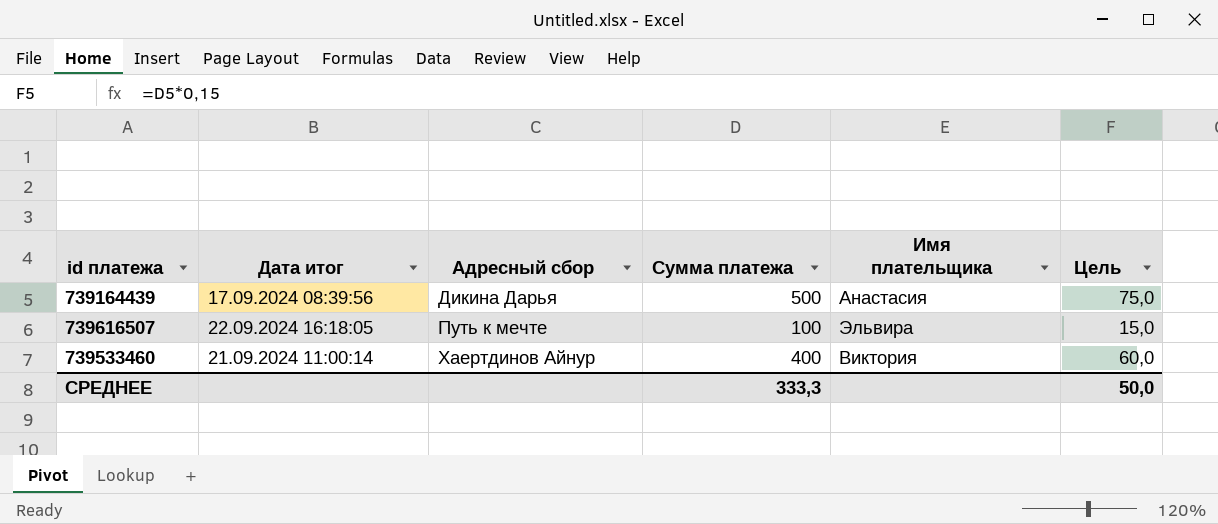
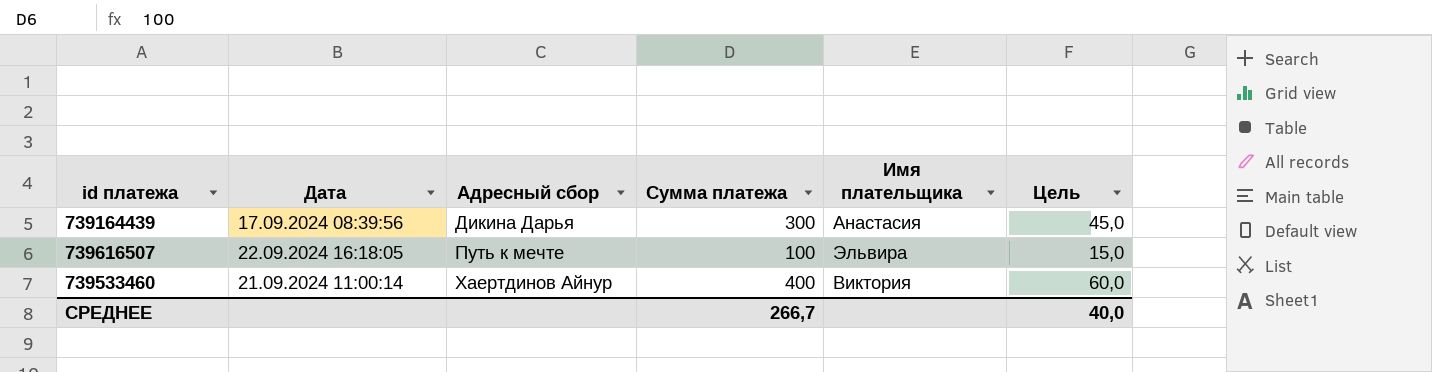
column name: Дата итог -> Дата
739164439 | Сумма платежа: 500 -> 300
739164439 | Цель: 75,0 -> 45,0
СРЕДНЕЕ | Сумма платежа: 333,3 -> 266,7
СРЕДНЕЕ | Цель: 50,0 -> 40,0

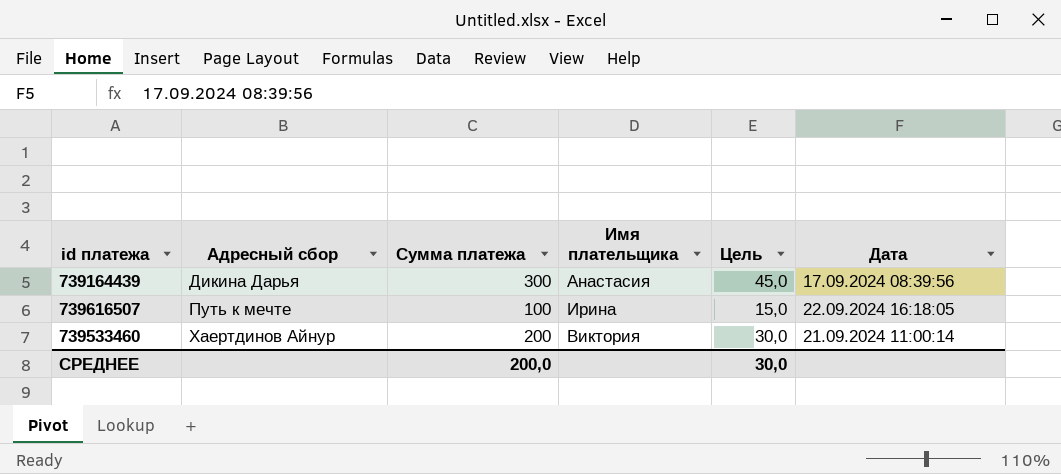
column Дата | position: 2 -> 6
739616507 | Имя плательщика: Эльвира -> Ирина
739533460 | Сумма платежа: 400 -> 200
739533460 | Цель: 60,0 -> 30,0
СРЕДНЕЕ | Сумма платежа: 266,7 -> 200,0
СРЕДНЕЕ | Цель: 40,0 -> 30,0

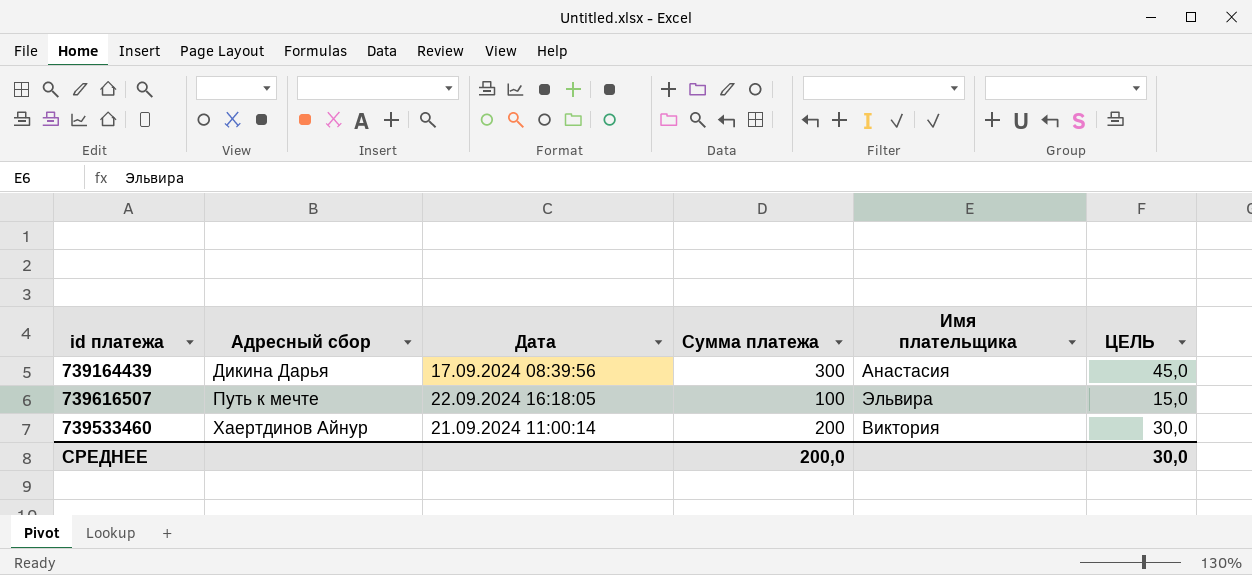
column Дата | position: 6 -> 3
column name: Цель -> ЦЕЛЬ
739616507 | Имя плательщика: Ирина -> Эльвира

